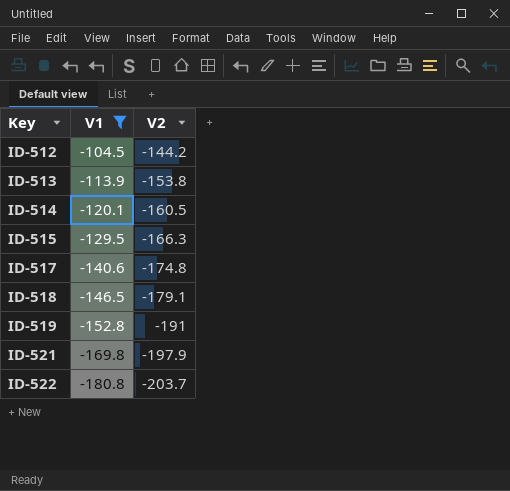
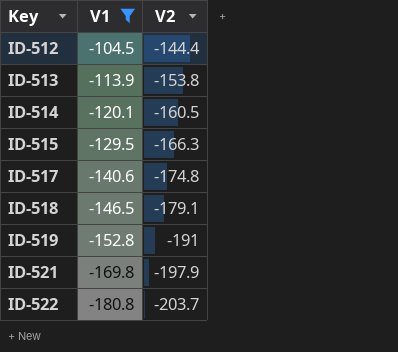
ID-512 | V2: -144.2 -> -144.4

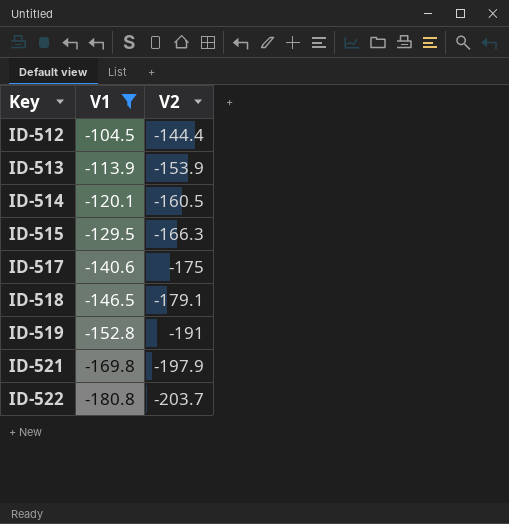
ID-513 | V2: -153.8 -> -153.9
ID-517 | V2: -174.8 -> -175

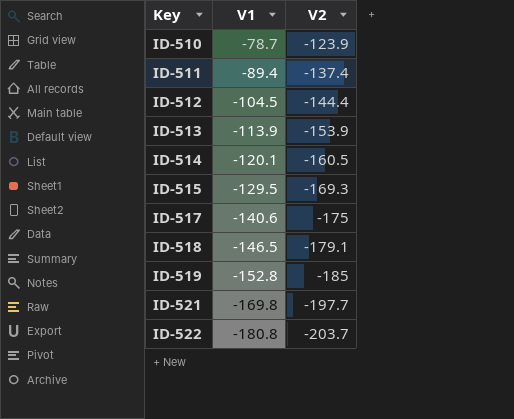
filter: V1 <= -104.5 -> none
ID-515 | V2: -166.3 -> -169.3
ID-519 | V2: -191 -> -185
ID-521 | V2: -197.9 -> -197.7

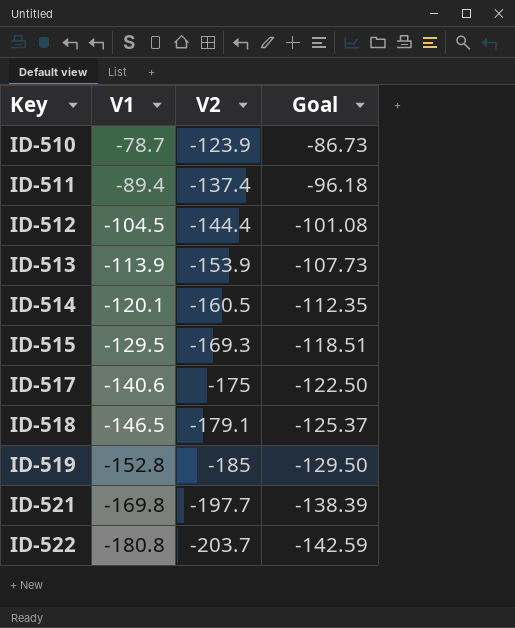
column Goal | formula: none -> [V2] * 0.7

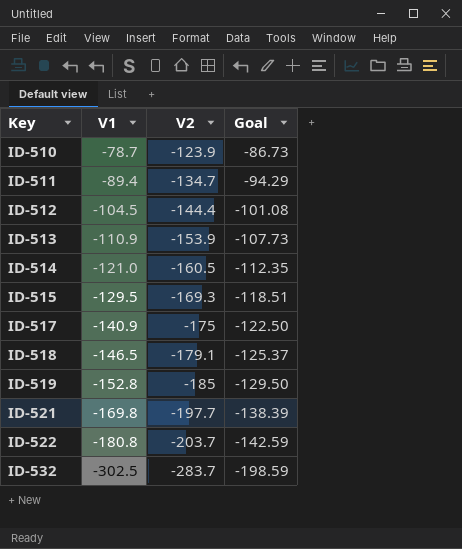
ID-511 | V2: -137.4 -> -134.7
ID-511 | Goal: -96.18 -> -94.29
ID-513 | V1: -113.9 -> -110.9
ID-514 | V1: -120.1 -> -121.0
ID-517 | V1: -140.6 -> -140.9
row ID-532: none -> -302.5 | -283.7 | -198.59

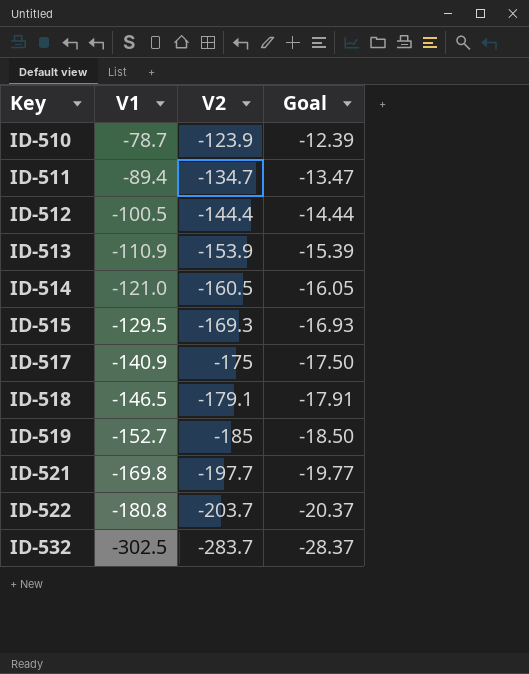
column Goal | formula: [V2] * 0.7 -> [V2] * 0.1
ID-512 | V1: -104.5 -> -100.5
ID-519 | V1: -152.8 -> -152.7

